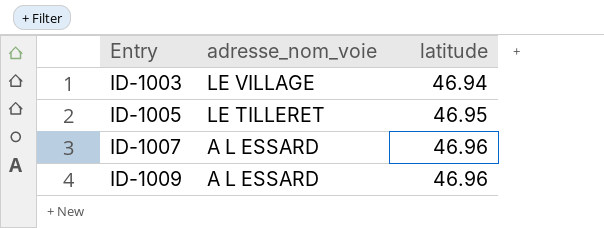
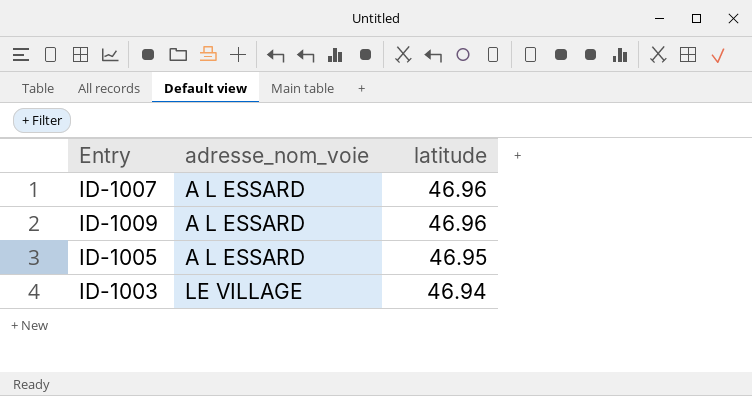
row order: Entry ascending -> adresse_nom_voie ascending
ID-1005 | adresse_nom_voie: LE TILLERET -> A L ESSARD

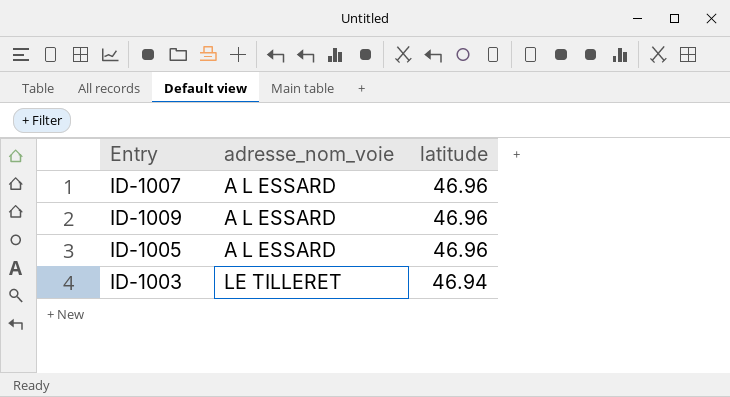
ID-1005 | latitude: 46.95 -> 46.96
ID-1003 | adresse_nom_voie: LE VILLAGE -> LE TILLERET

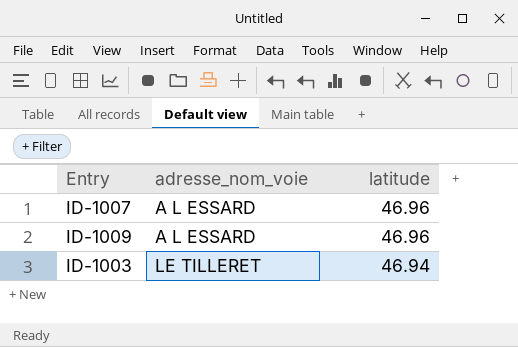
row ID-1005: A L ESSARD | 46.96 -> none

